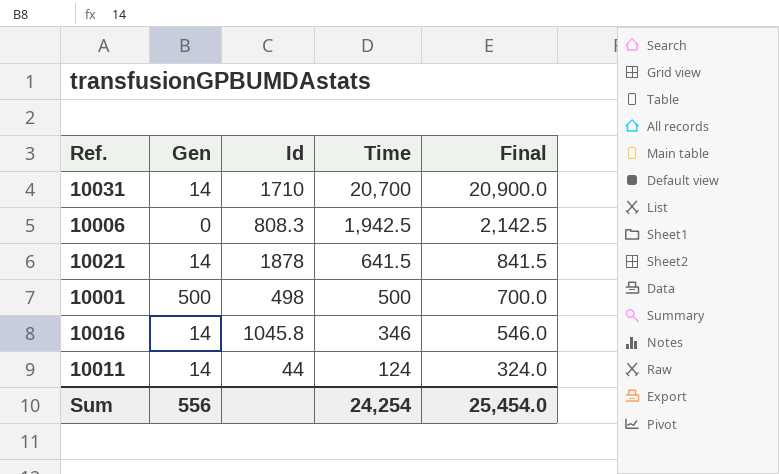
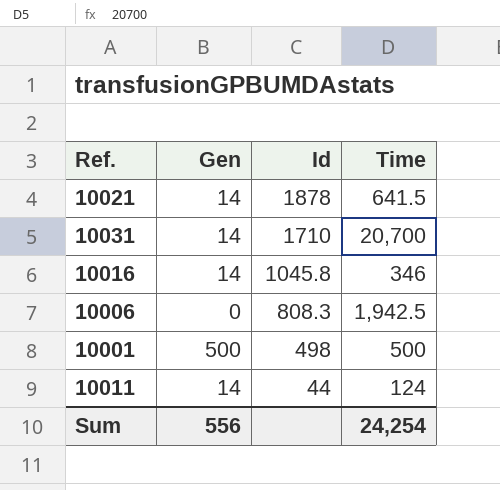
row order: Time descending -> Id descending
column Final | formula: [Time] + 200 -> none

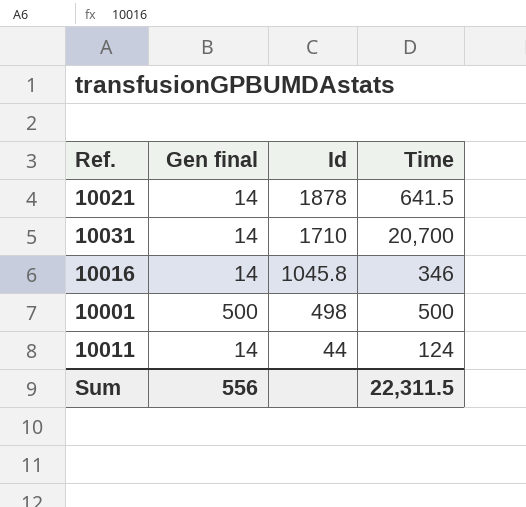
column name: Gen -> Gen final
row 10006: 0 | 808.3 | 1,942.5 -> none
Sum | Time: 24,254 -> 22,311.5

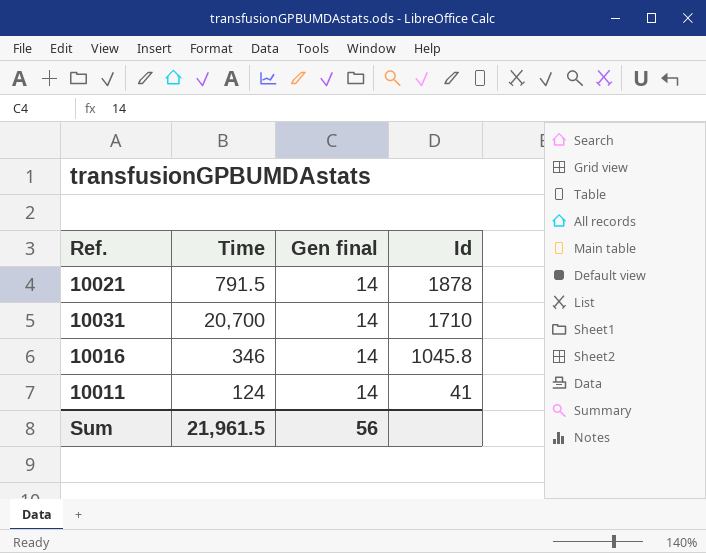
column Time | position: 4 -> 2
row 10001: 500 | 498 | 500 -> none
10021 | Time: 641.5 -> 791.5
10011 | Id: 44 -> 41
Sum | Time: 22,311.5 -> 21,961.5
Sum | Gen final: 556 -> 56

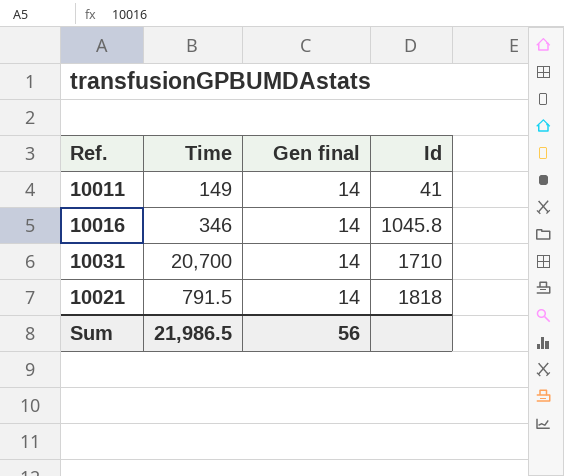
row order: Id descending -> Id ascending
10011 | Time: 124 -> 149
10021 | Id: 1878 -> 1818
Sum | Time: 21,961.5 -> 21,986.5

